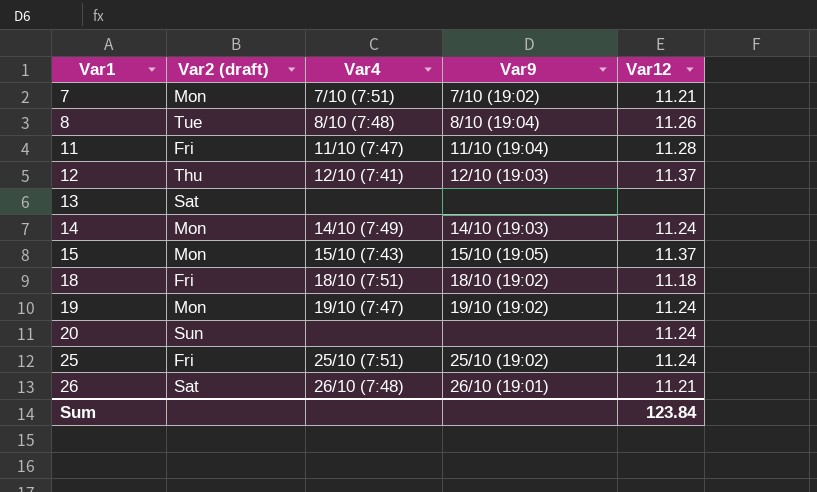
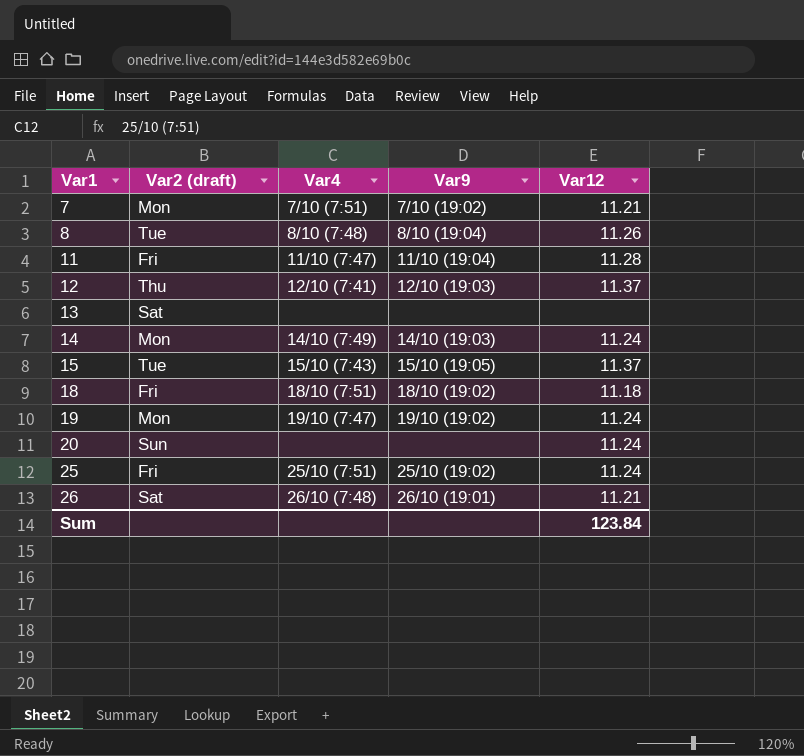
15 | Var2 (draft): Mon -> Tue

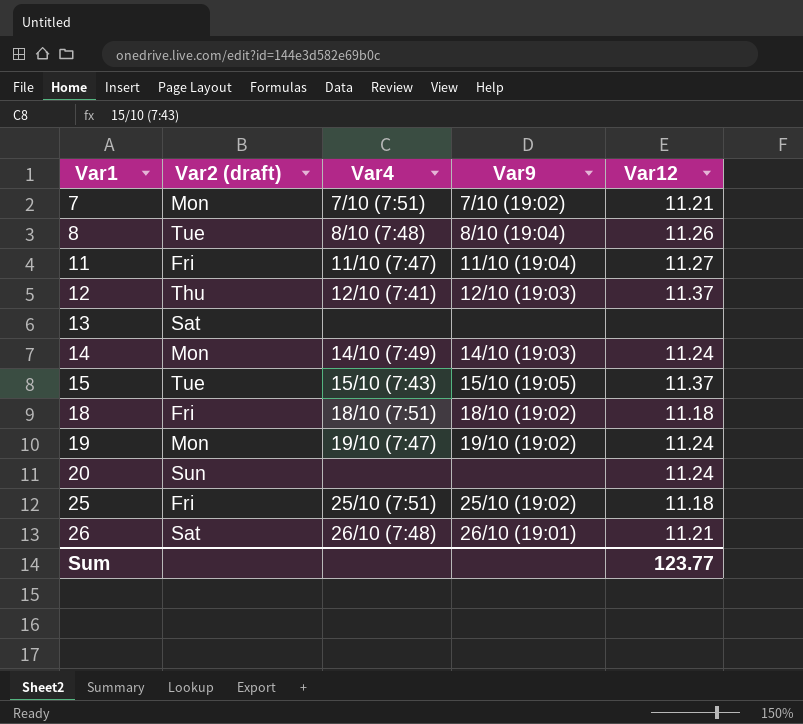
11 | Var12: 11.28 -> 11.27
25 | Var12: 11.24 -> 11.18
Sum | Var12: 123.84 -> 123.77

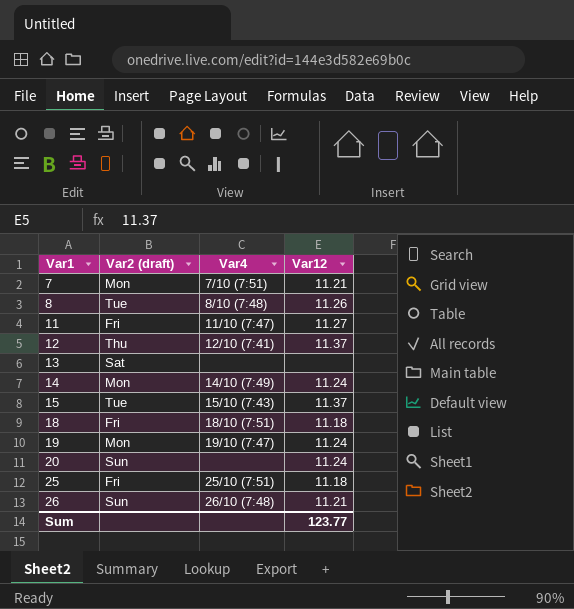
column Var9 | position: 4 -> none
26 | Var2 (draft): Sat -> Sun

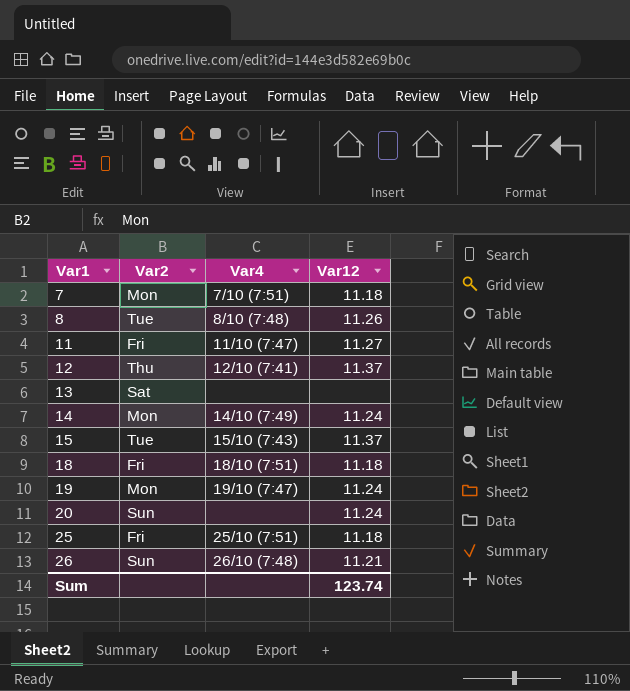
column name: Var2 (draft) -> Var2
7 | Var12: 11.21 -> 11.18
Sum | Var12: 123.77 -> 123.74

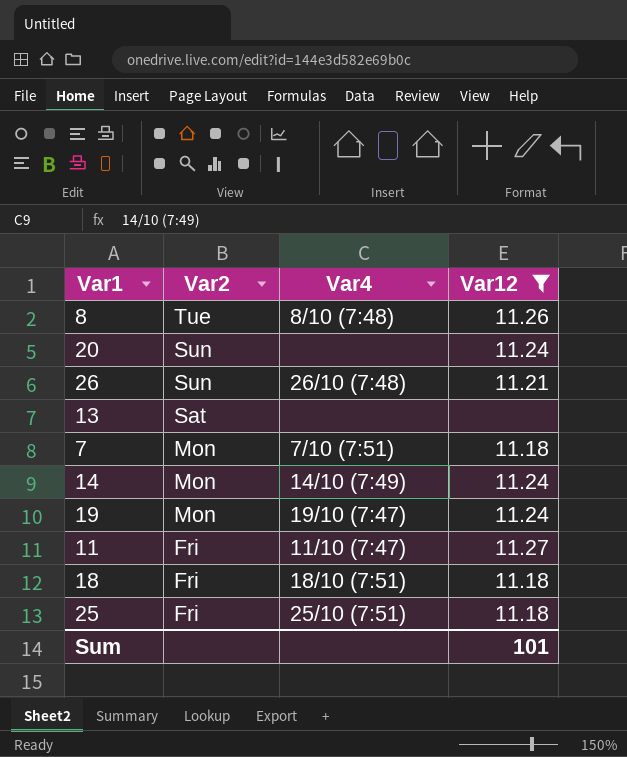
filter: none -> Var12 != 11.37
row order: Var1 ascending -> Var2 descending
Sum | Var12: 123.74 -> 101

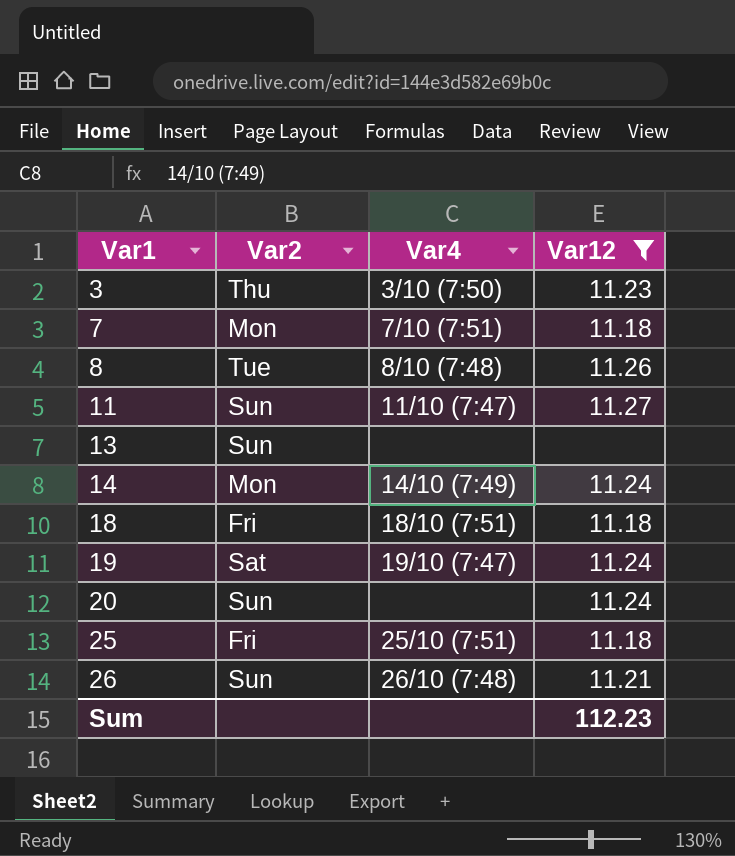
row order: Var2 descending -> Var1 ascending
row 3: none -> Thu | 3/10 (7:50) | 11.23
11 | Var2: Fri -> Sun
13 | Var2: Sat -> Sun
19 | Var2: Mon -> Sat
Sum | Var12: 101 -> 112.23

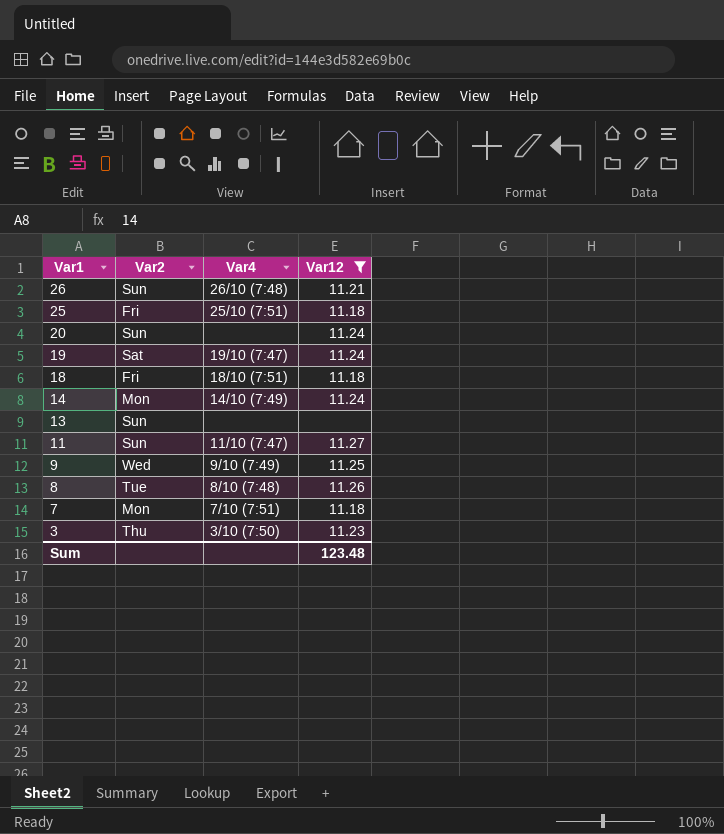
row order: Var1 ascending -> Var1 descending
row 9: none -> Wed | 9/10 (7:49) | 11.25
Sum | Var12: 112.23 -> 123.48

